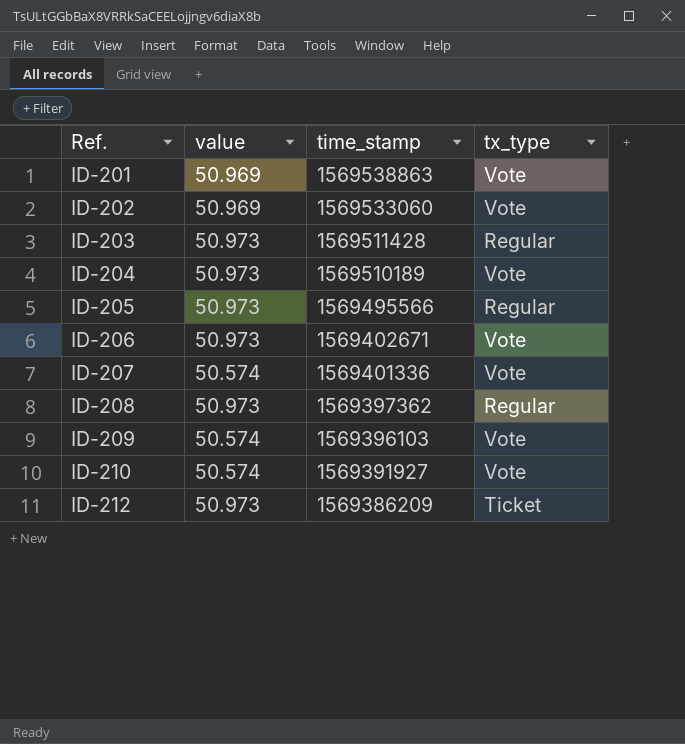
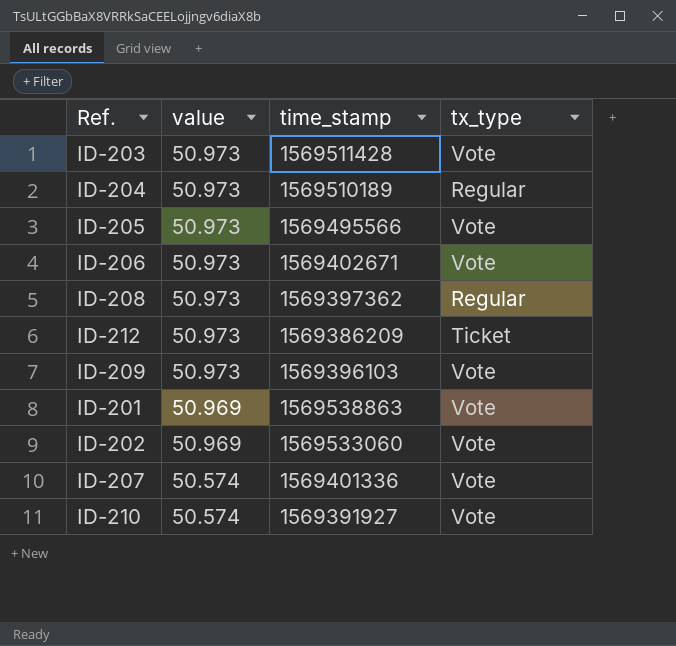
row order: Ref. ascending -> value descending
ID-203 | tx_type: Regular -> Vote
ID-204 | tx_type: Vote -> Regular
ID-205 | tx_type: Regular -> Vote
ID-209 | value: 50.574 -> 50.973

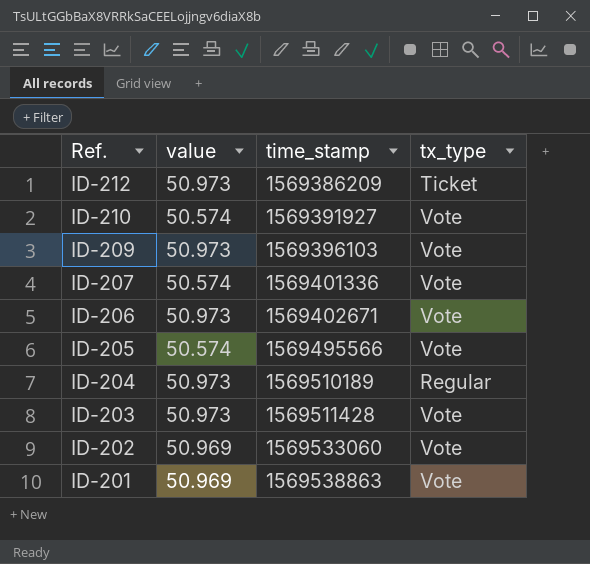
row order: value descending -> Ref. descending
row ID-208: 50.973 | 1569397362 | Regular -> none
ID-205 | value: 50.973 -> 50.574

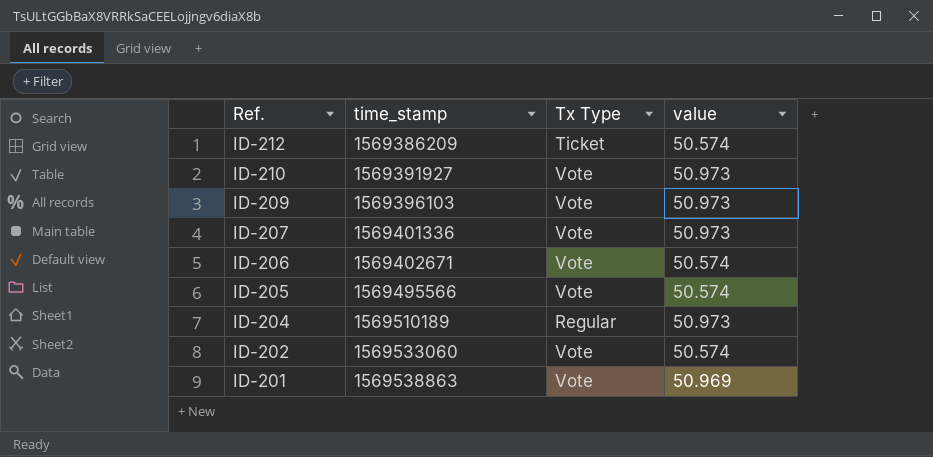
column name: tx_type -> Tx Type
column value | position: 2 -> 4
row ID-203: 50.973 | 1569511428 | Vote -> none
ID-212 | value: 50.973 -> 50.574
ID-210 | value: 50.574 -> 50.973
ID-207 | value: 50.574 -> 50.973
ID-206 | value: 50.973 -> 50.574
ID-202 | value: 50.969 -> 50.574

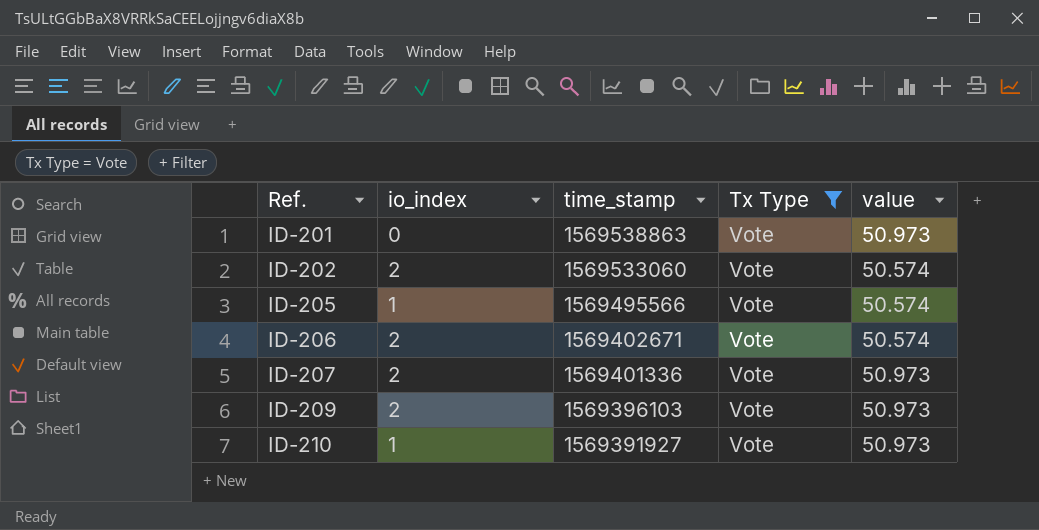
filter: none -> Tx Type = Vote
row order: Ref. descending -> Ref. ascending
column io_index | position: none -> 2
ID-201 | value: 50.969 -> 50.973

